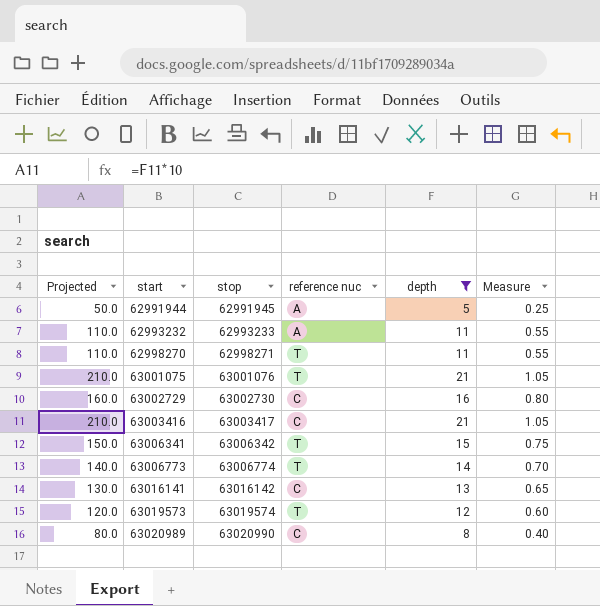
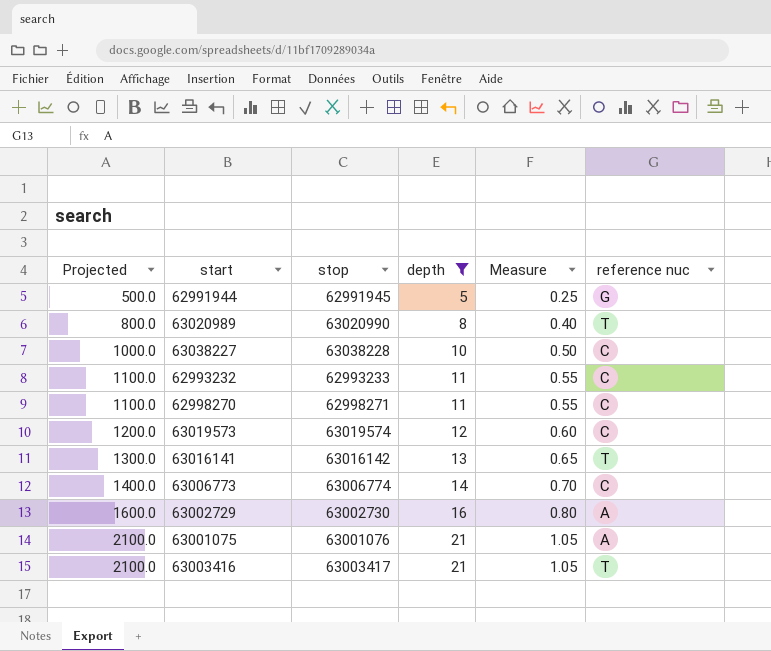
row order: start ascending -> Projected ascending
column Projected | formula: [depth] * 10 -> [depth] * 100
column reference nuc | position: 4 -> 6
row 63006341: 150.0 | 63006342 | T | 15 | 0.75 -> none
62991944 | reference nuc: A -> G
63020989 | reference nuc: C -> T
row 63038227: none -> 1000.0 | 63038228 | 10 | 0.50 | C
62993232 | reference nuc: A -> C
62998270 | reference nuc: T -> C
63019573 | reference nuc: T -> C
63016141 | reference nuc: C -> T
63006773 | reference nuc: T -> C
63002729 | reference nuc: C -> A
63001075 | reference nuc: T -> A
63003416 | reference nuc: C -> T

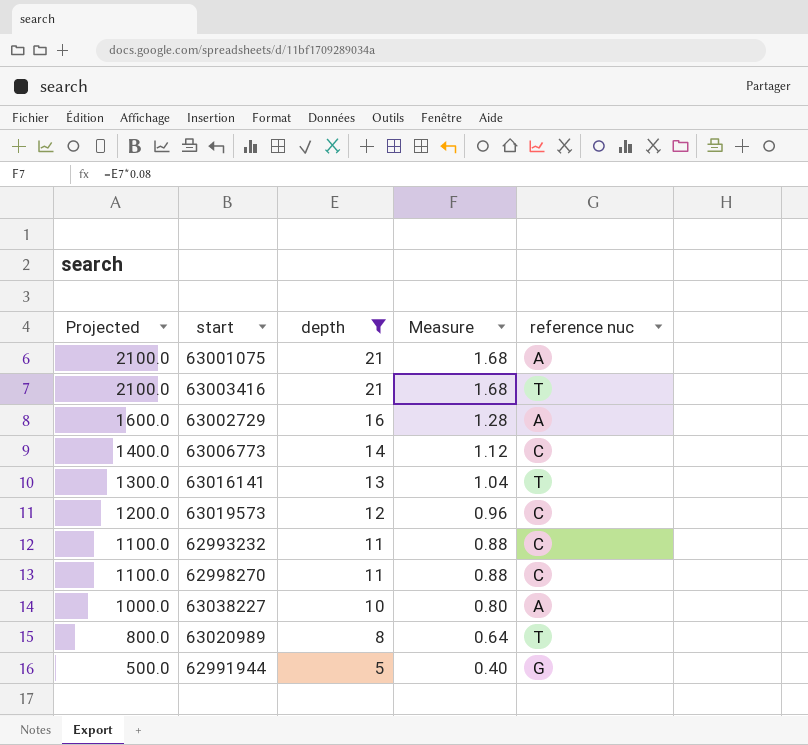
row order: Projected ascending -> Projected descending
column stop | position: 3 -> none
column Measure | formula: [depth] * 0.05 -> [depth] * 0.08
63038227 | reference nuc: C -> A

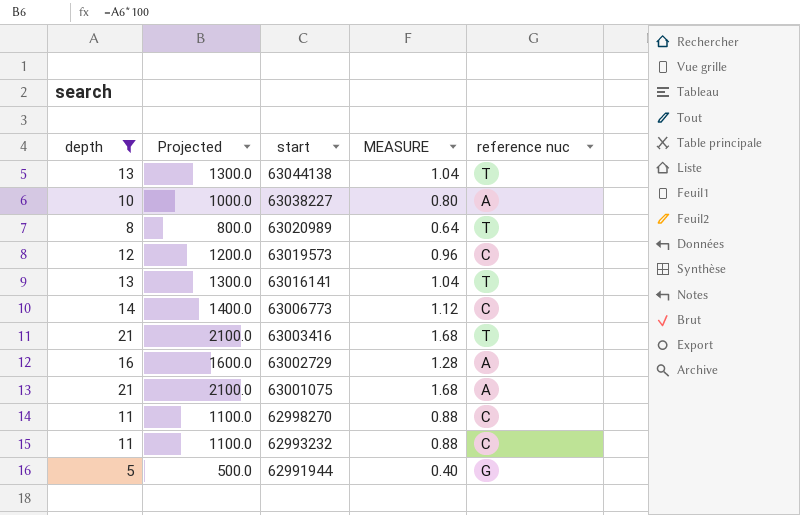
row order: Projected descending -> start descending
column depth | position: 3 -> 1
column name: Measure -> MEASURE
row 63044138: none -> 13 | 1300.0 | 1.04 | T

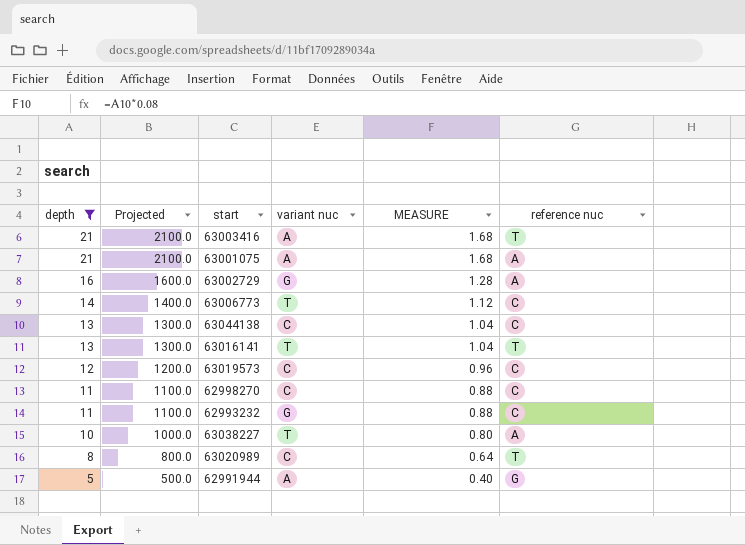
row order: start descending -> depth descending
column variant nuc | position: none -> 4
63044138 | reference nuc: T -> C

